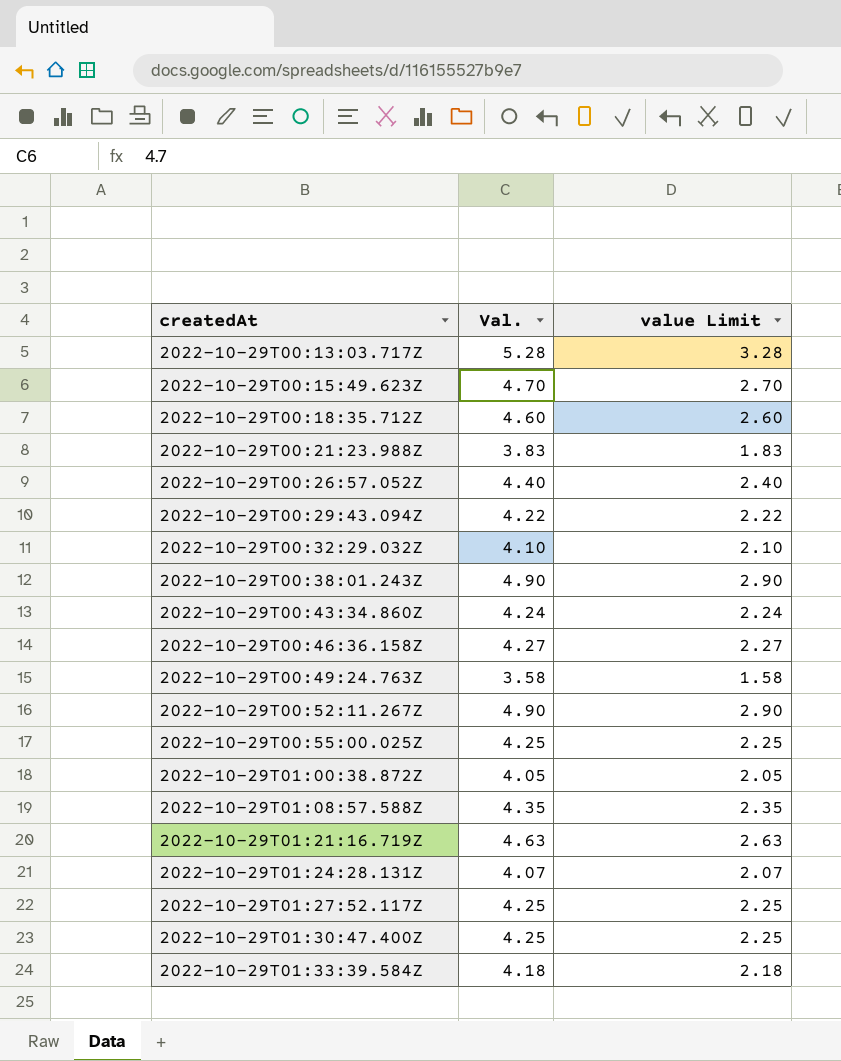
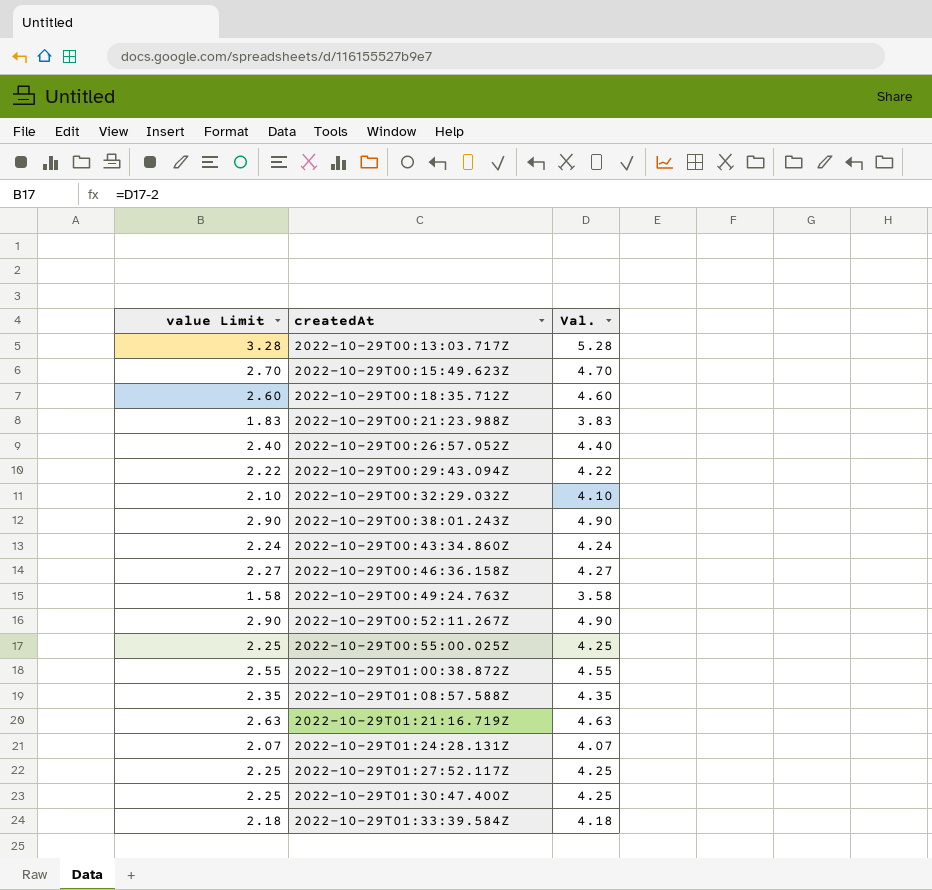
column value Limit | position: 3 -> 1
2022-10-29T01:00:38.872Z | value Limit: 2.05 -> 2.55
2022-10-29T01:00:38.872Z | Val.: 4.05 -> 4.55

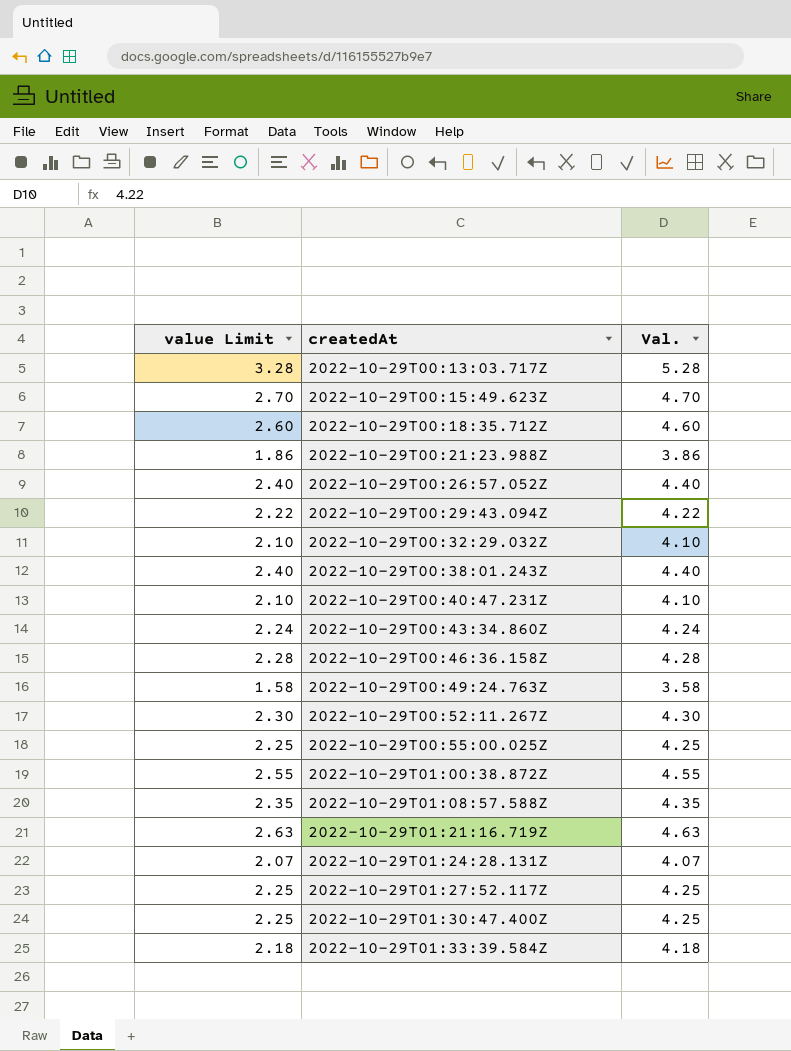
2022-10-29T00:21:23.988Z | value Limit: 1.83 -> 1.86
2022-10-29T00:21:23.988Z | Val.: 3.83 -> 3.86
2022-10-29T00:38:01.243Z | value Limit: 2.90 -> 2.40
2022-10-29T00:38:01.243Z | Val.: 4.90 -> 4.40
row 2022-10-29T00:40:47.231Z: none -> 2.10 | 4.10
2022-10-29T00:46:36.158Z | value Limit: 2.27 -> 2.28
2022-10-29T00:46:36.158Z | Val.: 4.27 -> 4.28
2022-10-29T00:52:11.267Z | value Limit: 2.90 -> 2.30
2022-10-29T00:52:11.267Z | Val.: 4.90 -> 4.30

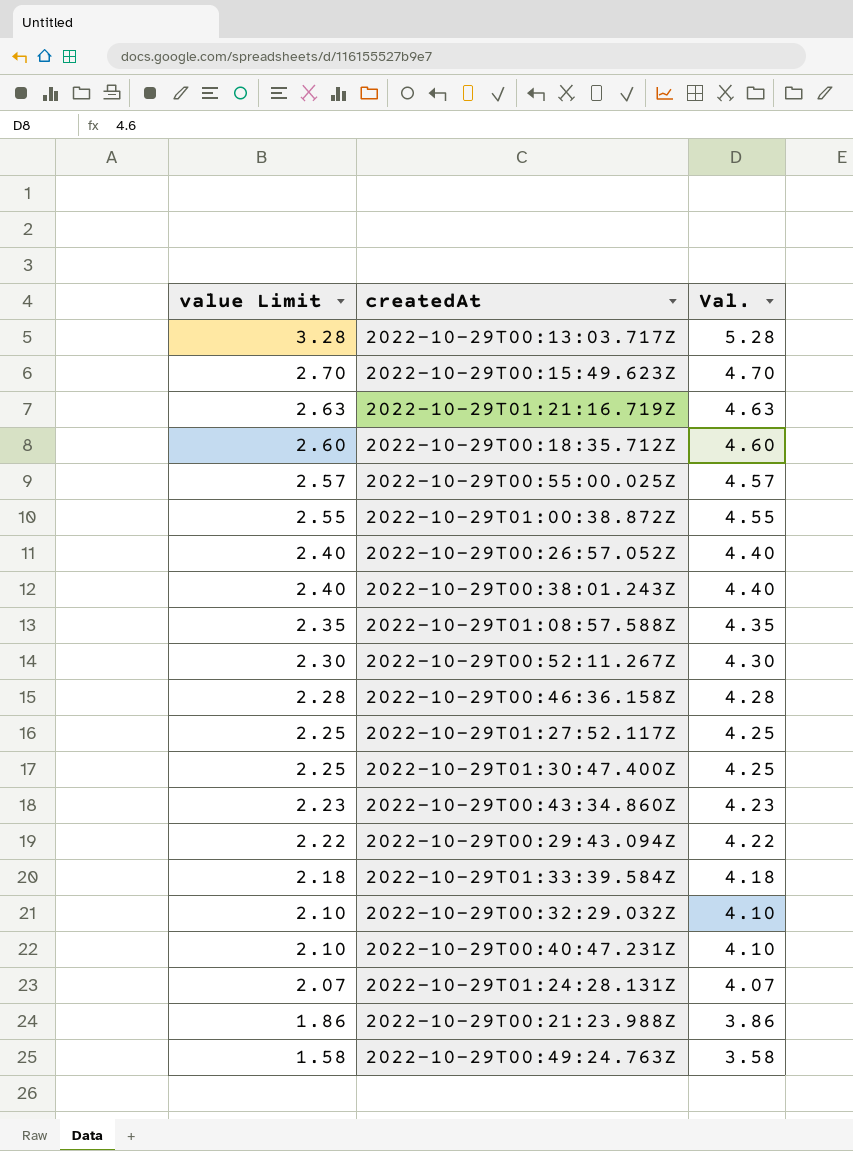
row order: createdAt ascending -> value Limit descending
2022-10-29T00:55:00.025Z | value Limit: 2.25 -> 2.57
2022-10-29T00:55:00.025Z | Val.: 4.25 -> 4.57
2022-10-29T00:43:34.860Z | value Limit: 2.24 -> 2.23
2022-10-29T00:43:34.860Z | Val.: 4.24 -> 4.23

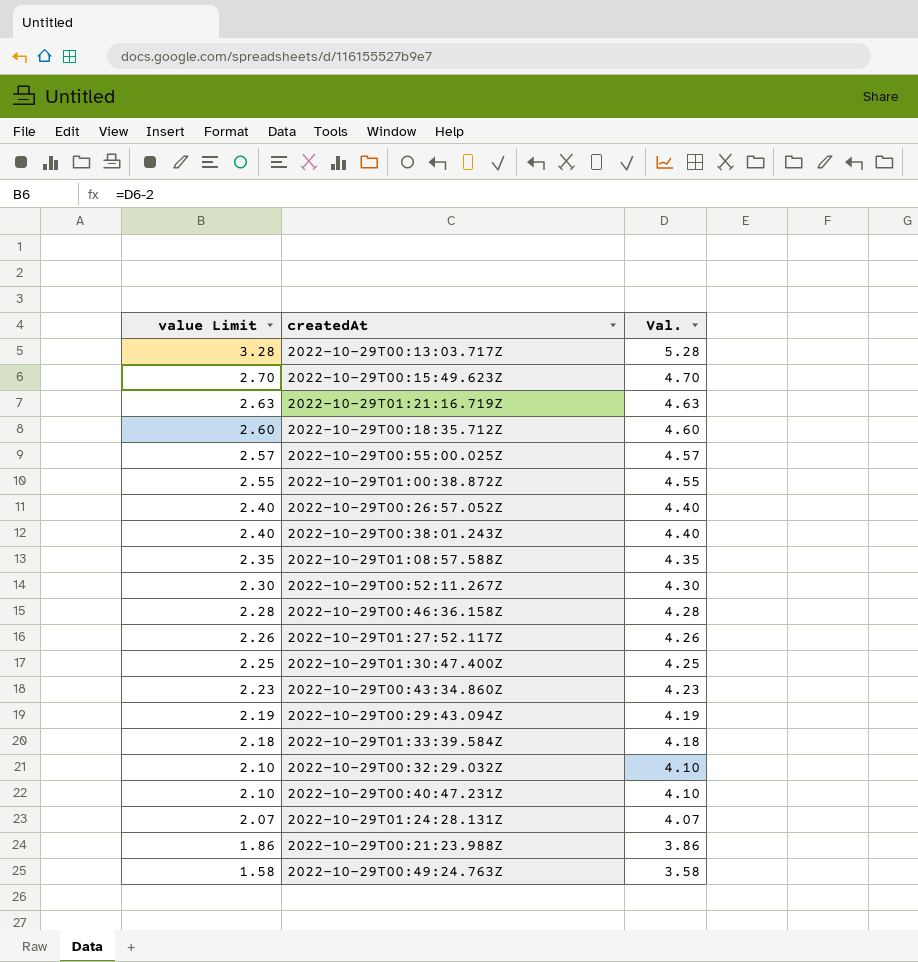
2022-10-29T01:27:52.117Z | value Limit: 2.25 -> 2.26
2022-10-29T01:27:52.117Z | Val.: 4.25 -> 4.26
2022-10-29T00:29:43.094Z | value Limit: 2.22 -> 2.19
2022-10-29T00:29:43.094Z | Val.: 4.22 -> 4.19

